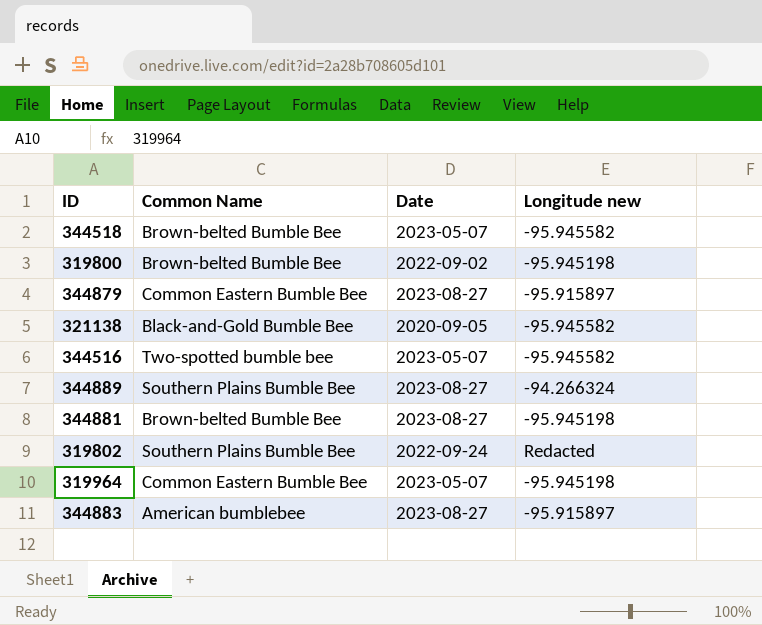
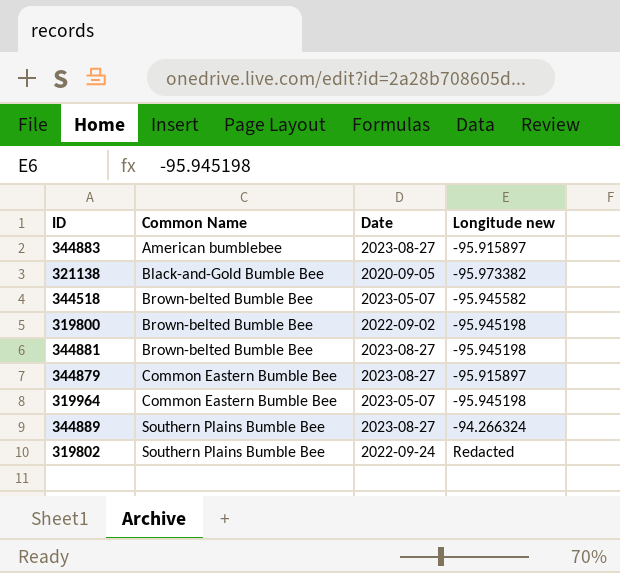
row order: none -> Common Name ascending
row 344516: Two-spotted bumble bee | 2023-05-07 | -95.945582 -> none
321138 | Longitude new: -95.945582 -> -95.973382

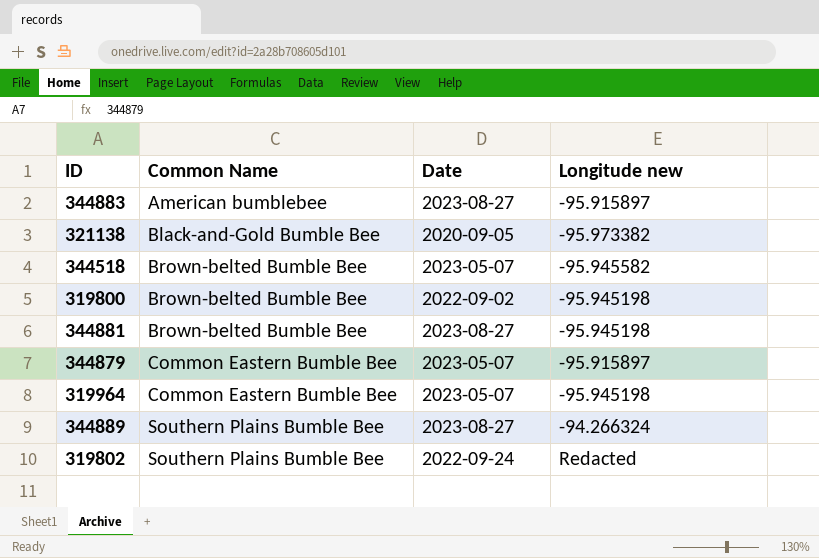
344879 | Date: 2023-08-27 -> 2023-05-07

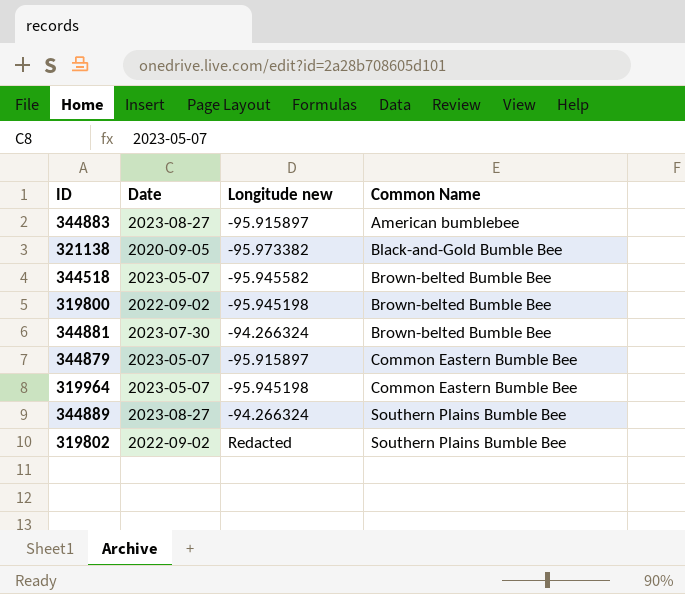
column Common Name | position: 2 -> 4
344881 | Date: 2023-08-27 -> 2023-07-30
344881 | Longitude new: -95.945198 -> -94.266324
319802 | Date: 2022-09-24 -> 2022-09-02

